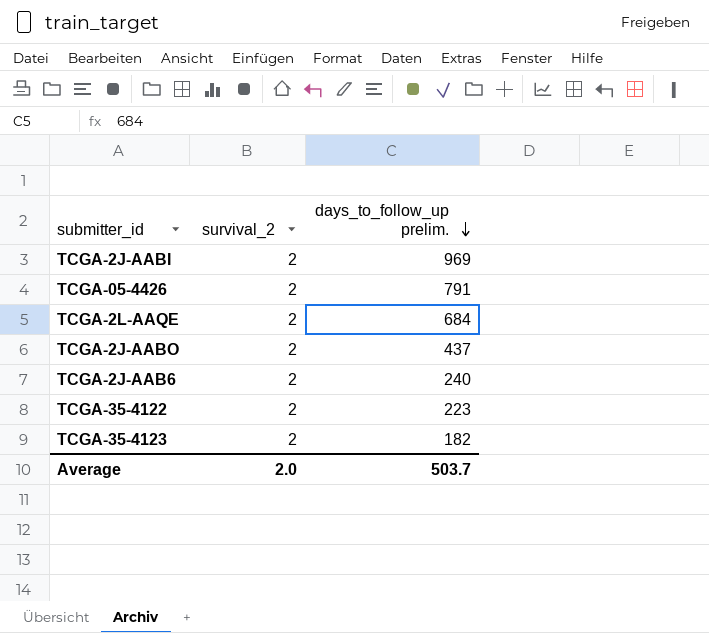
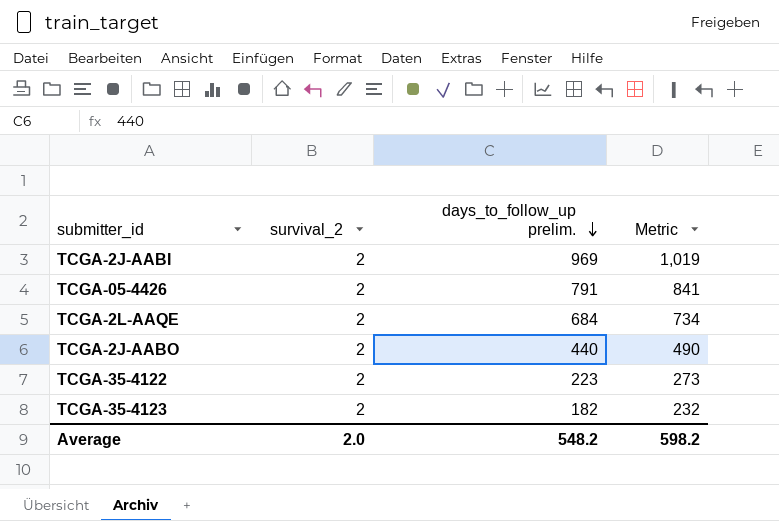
column Metric | formula: none -> [days_to_follow_up prelim.] + 50
row TCGA-2J-AAB6: 2 | 240 -> none
TCGA-2J-AABO | days_to_follow_up prelim.: 437 -> 440
Average | days_to_follow_up prelim.: 503.7 -> 548.2

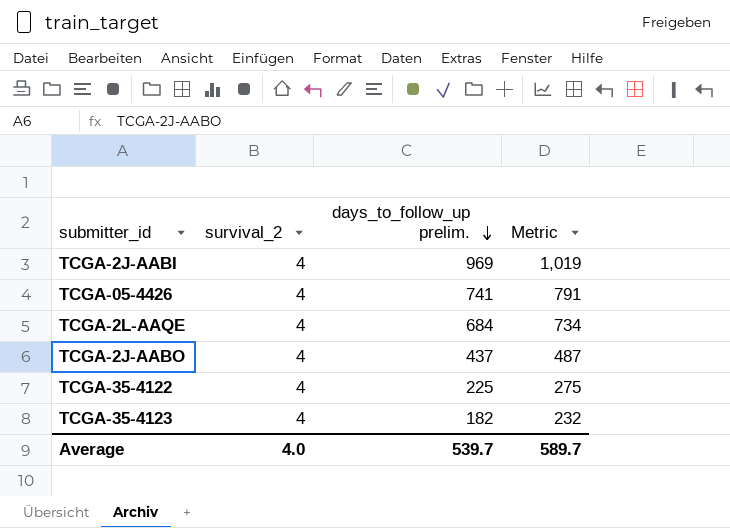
TCGA-2J-AABI | survival_2: 2 -> 4
TCGA-05-4426 | survival_2: 2 -> 4
TCGA-05-4426 | days_to_follow_up prelim.: 791 -> 741
TCGA-05-4426 | Metric: 841 -> 791
TCGA-2L-AAQE | survival_2: 2 -> 4
TCGA-2J-AABO | survival_2: 2 -> 4
TCGA-2J-AABO | days_to_follow_up prelim.: 440 -> 437
TCGA-2J-AABO | Metric: 490 -> 487
TCGA-35-4122 | survival_2: 2 -> 4
TCGA-35-4122 | days_to_follow_up prelim.: 223 -> 225
TCGA-35-4122 | Metric: 273 -> 275
TCGA-35-4123 | survival_2: 2 -> 4
Average | survival_2: 2.0 -> 4.0
Average | days_to_follow_up prelim.: 548.2 -> 539.7
Average | Metric: 598.2 -> 589.7

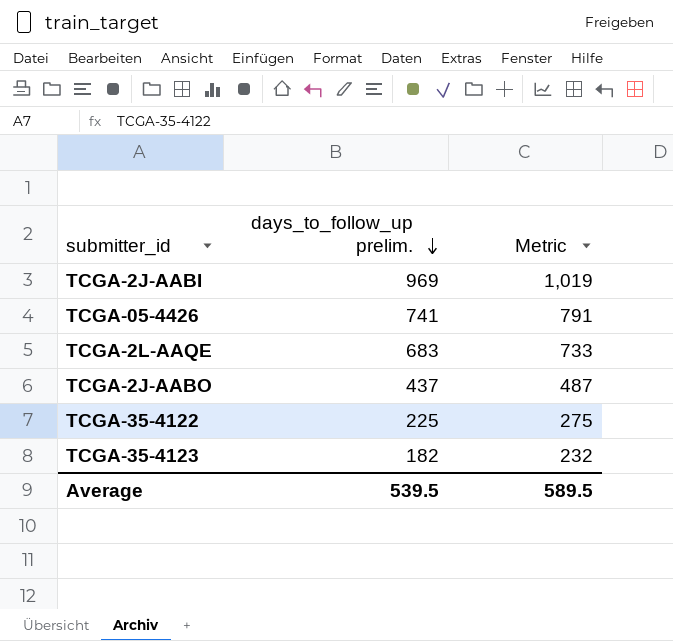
column survival_2 | position: 2 -> none
TCGA-2L-AAQE | days_to_follow_up prelim.: 684 -> 683
TCGA-2L-AAQE | Metric: 734 -> 733
Average | days_to_follow_up prelim.: 539.7 -> 539.5
Average | Metric: 589.7 -> 589.5

